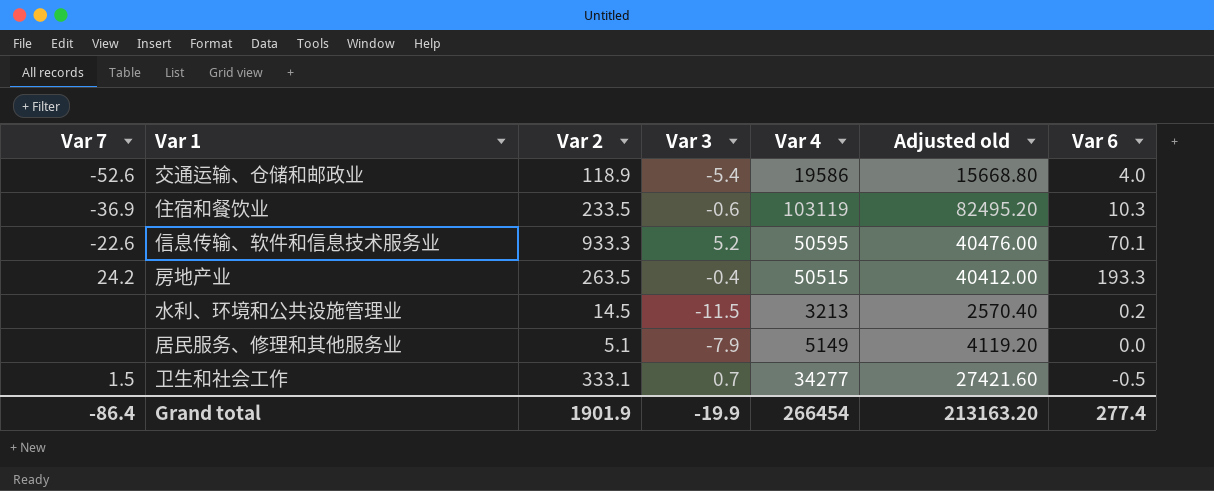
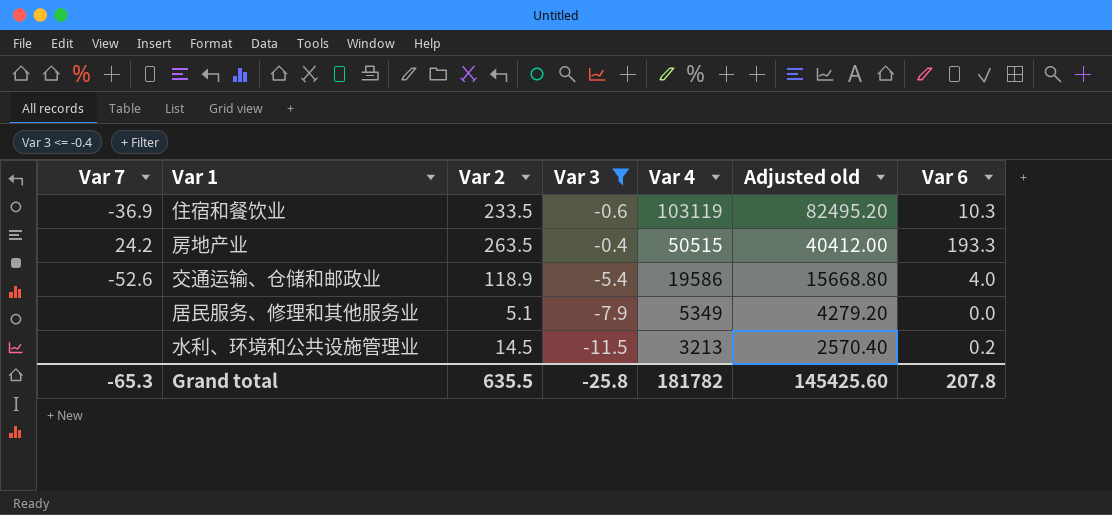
filter: none -> Var 3 <= -0.4
row order: none -> Var 4 descending
居民服务、修理和其他服务业 | Var 4: 5149 -> 5349
居民服务、修理和其他服务业 | Adjusted old: 4119.20 -> 4279.20
Grand total | Var 7: -86.4 -> -65.3
Grand total | Var 2: 1901.9 -> 635.5
Grand total | Var 3: -19.9 -> -25.8
Grand total | Var 4: 266454 -> 181782
Grand total | Adjusted old: 213163.20 -> 145425.60
Grand total | Var 6: 277.4 -> 207.8

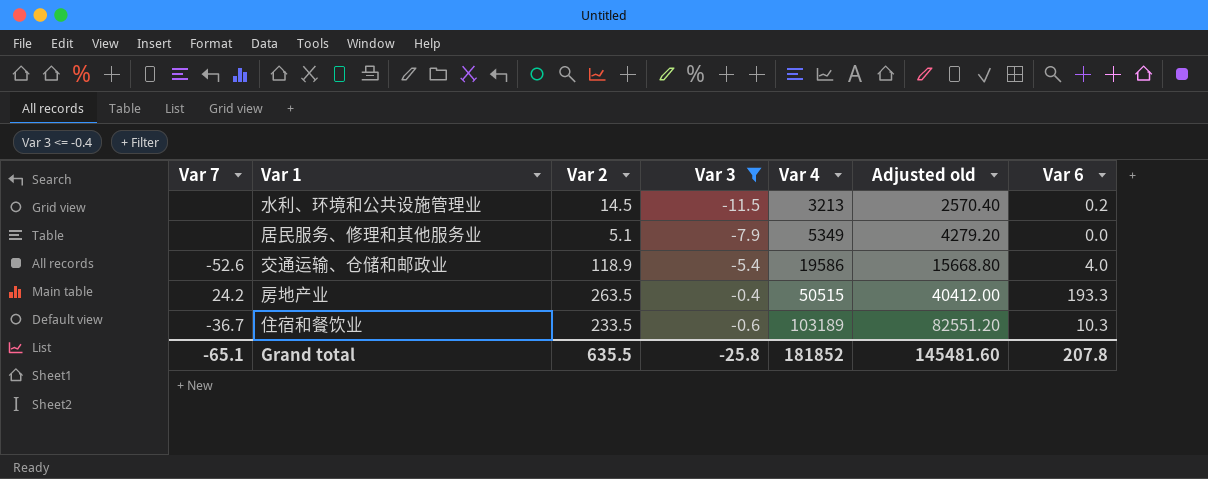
row order: Var 4 descending -> Var 4 ascending
住宿和餐饮业 | Var 7: -36.9 -> -36.7
住宿和餐饮业 | Var 4: 103119 -> 103189
住宿和餐饮业 | Adjusted old: 82495.20 -> 82551.20
Grand total | Var 7: -65.3 -> -65.1
Grand total | Var 4: 181782 -> 181852
Grand total | Adjusted old: 145425.60 -> 145481.60

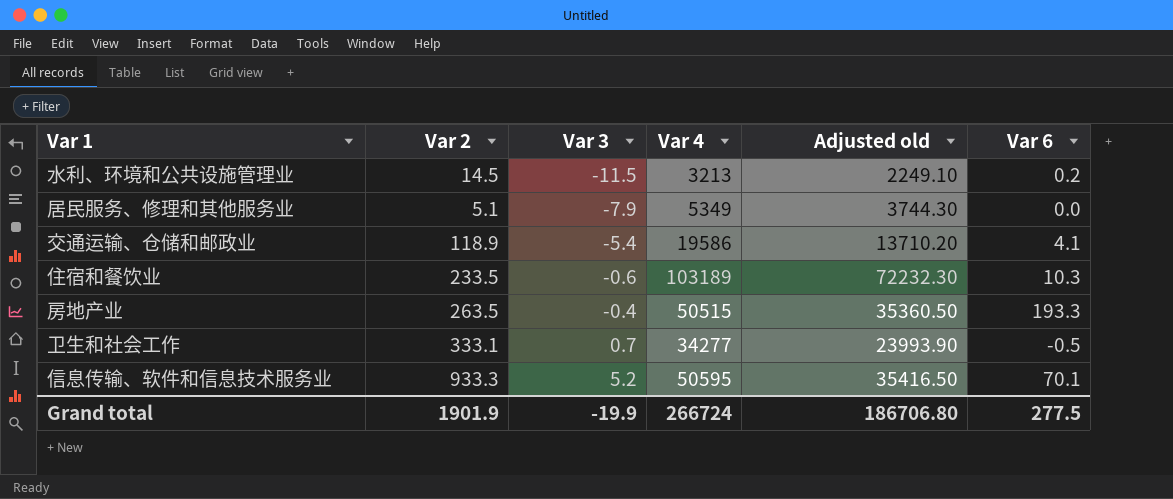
filter: Var 3 <= -0.4 -> none
row order: Var 4 ascending -> Var 3 ascending
column Var 7 | position: 1 -> none
column Adjusted old | formula: [Var 4] * 0.8 -> [Var 4] * 0.7
交通运输、仓储和邮政业 | Var 6: 4.0 -> 4.1
Grand total | Var 2: 635.5 -> 1901.9
Grand total | Var 3: -25.8 -> -19.9
Grand total | Var 4: 181852 -> 266724
Grand total | Adjusted old: 145481.60 -> 186706.80
Grand total | Var 6: 207.8 -> 277.5

